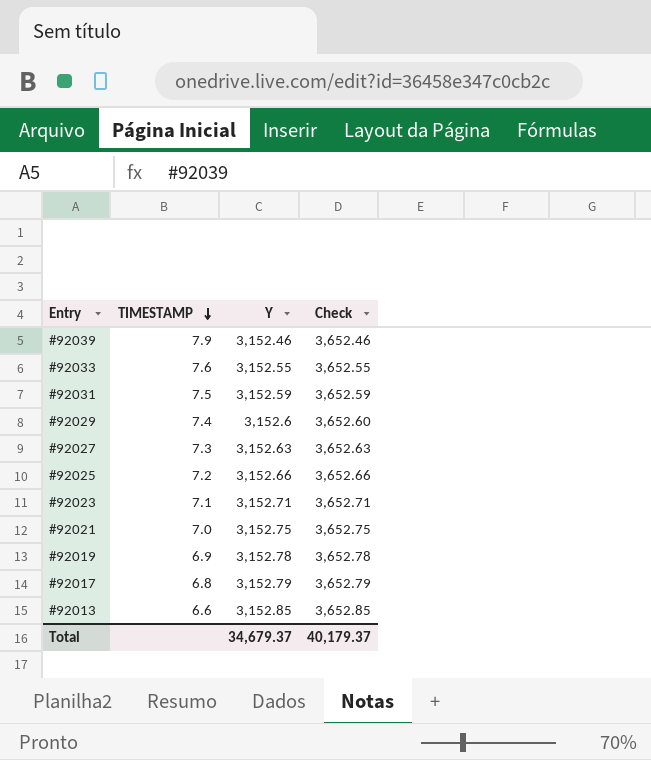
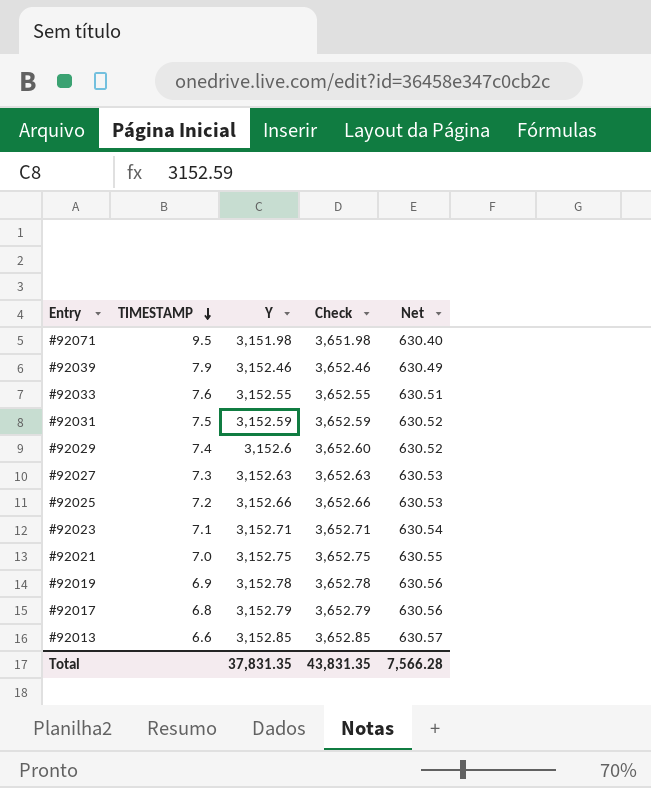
column Net | formula: none -> [Y] * 0.2
row #92071: none -> 9.5 | 3,151.98 | 3,651.98 | 630.40
Total | Y: 34,679.37 -> 37,831.35
Total | Check: 40,179.37 -> 43,831.35

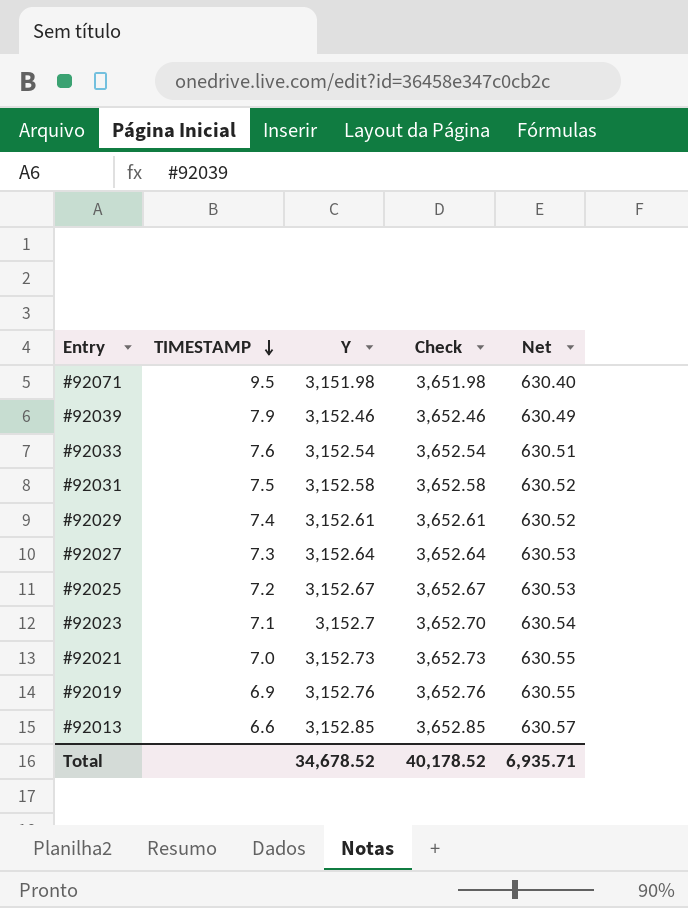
row #92017: 6.8 | 3,152.79 | 3,652.79 | 630.56 -> none
#92033 | Y: 3,152.55 -> 3,152.54
#92033 | Check: 3,652.55 -> 3,652.54
#92031 | Y: 3,152.59 -> 3,152.58
#92031 | Check: 3,652.59 -> 3,652.58
#92029 | Y: 3,152.6 -> 3,152.61
#92029 | Check: 3,652.60 -> 3,652.61
#92027 | Y: 3,152.63 -> 3,152.64
#92027 | Check: 3,652.63 -> 3,652.64
#92025 | Y: 3,152.66 -> 3,152.67
#92025 | Check: 3,652.66 -> 3,652.67
#92023 | Y: 3,152.71 -> 3,152.7
#92023 | Check: 3,652.71 -> 3,652.70
#92021 | Y: 3,152.75 -> 3,152.73
#92021 | Check: 3,652.75 -> 3,652.73
#92019 | Y: 3,152.78 -> 3,152.76
#92019 | Check: 3,652.78 -> 3,652.76
#92019 | Net: 630.56 -> 630.55
Total | Y: 37,831.35 -> 34,678.52
Total | Check: 43,831.35 -> 40,178.52
Total | Net: 7,566.28 -> 6,935.71

